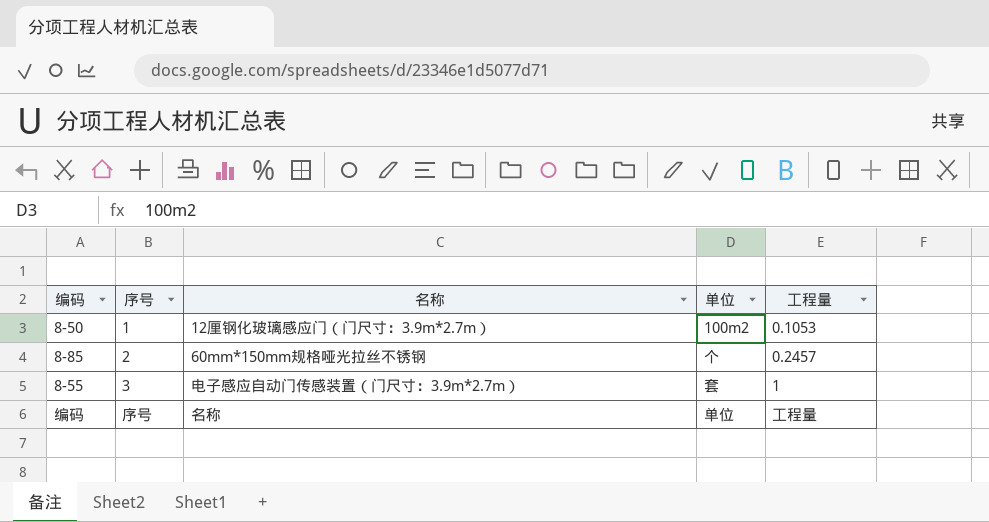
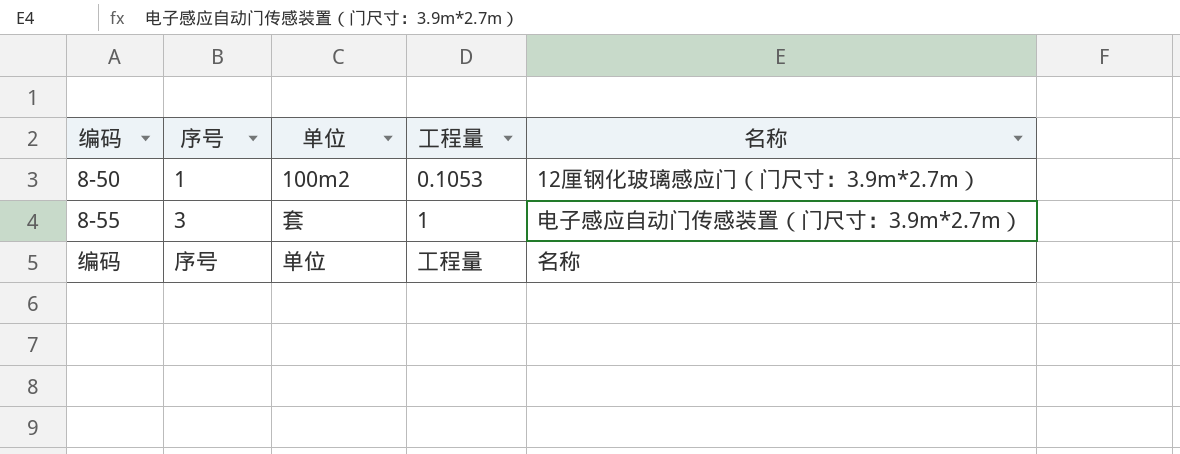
column 名称 | position: 3 -> 5
row 8-85: 2 | 60mm*150mm规格哑光拉丝不锈钢 | 个 | 0.2457 -> none

